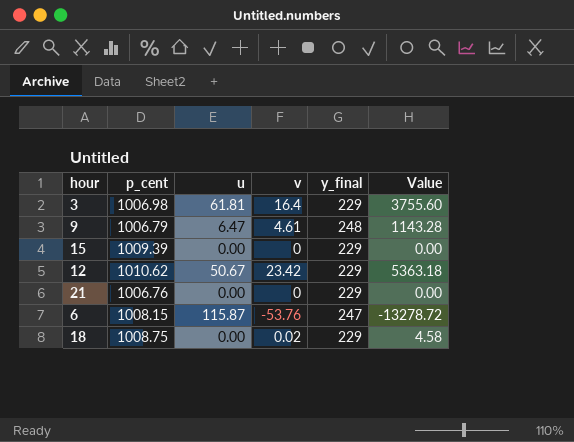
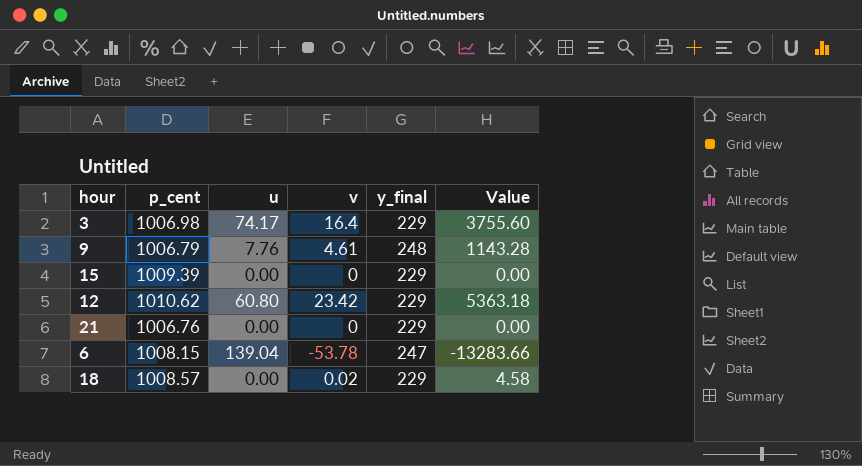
3 | u: 61.81 -> 74.17
9 | u: 6.47 -> 7.76
12 | u: 50.67 -> 60.80
6 | u: 115.87 -> 139.04
6 | v: -53.76 -> -53.78
6 | Value: -13278.72 -> -13283.66
18 | p_cent: 1008.75 -> 1008.57

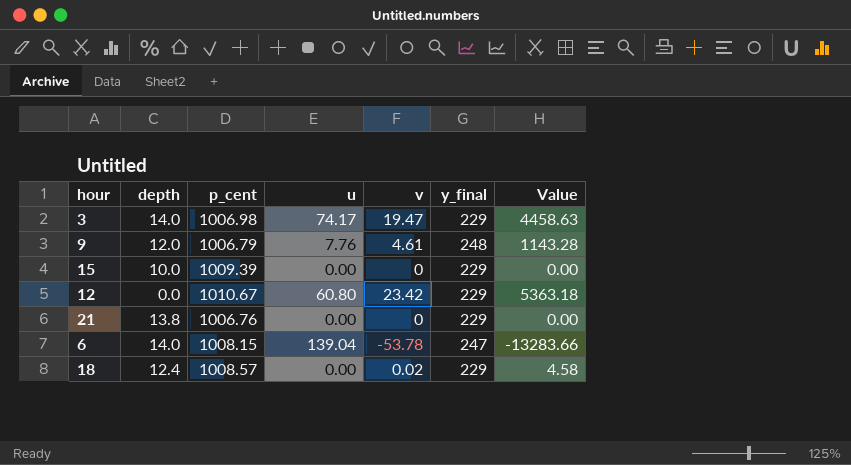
column depth | position: none -> 2
3 | v: 16.4 -> 19.47
3 | Value: 3755.60 -> 4458.63
12 | p_cent: 1010.62 -> 1010.67

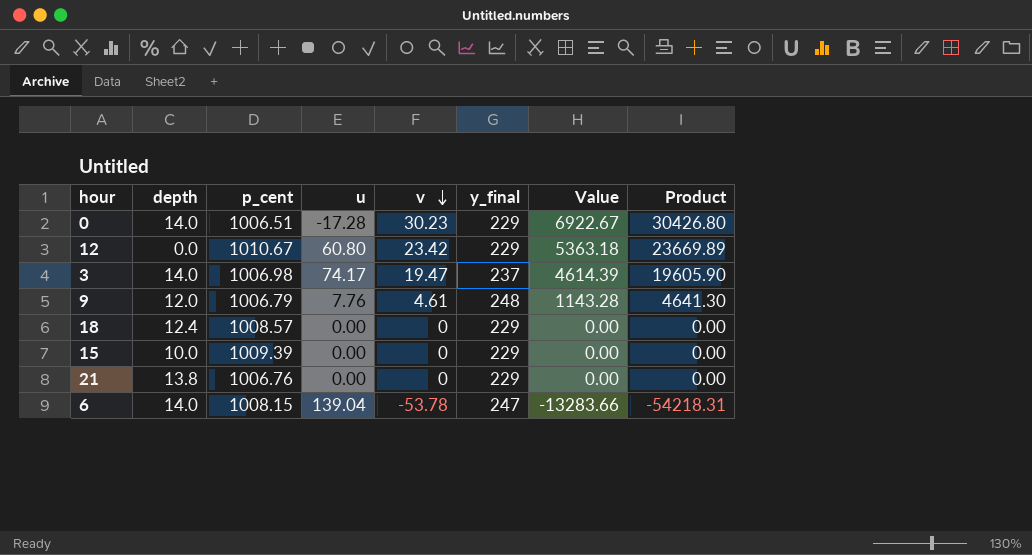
row order: none -> v descending
column Product | formula: none -> [p_cent] * [v]
row 0: none -> 14.0 | 1006.51 | -17.28 | 30.23 | 229 | 6922.67 | 30426.80
3 | y_final: 229 -> 237
3 | Value: 4458.63 -> 4614.39
18 | v: 0.02 -> 0
18 | Value: 4.58 -> 0.00

